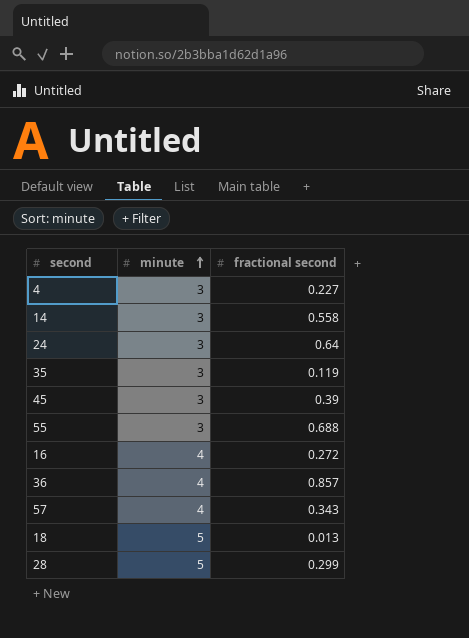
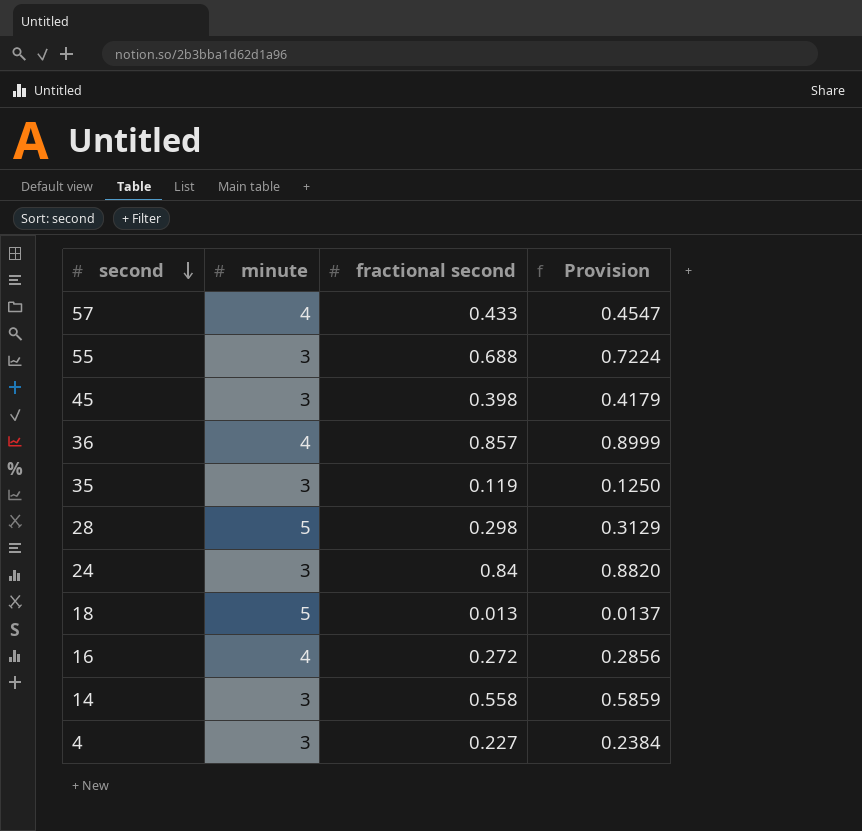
row order: minute ascending -> second descending
column Provision | formula: none -> [fractional second] * 1.05
57 | fractional second: 0.343 -> 0.433
45 | fractional second: 0.39 -> 0.398
28 | fractional second: 0.299 -> 0.298
24 | fractional second: 0.64 -> 0.84

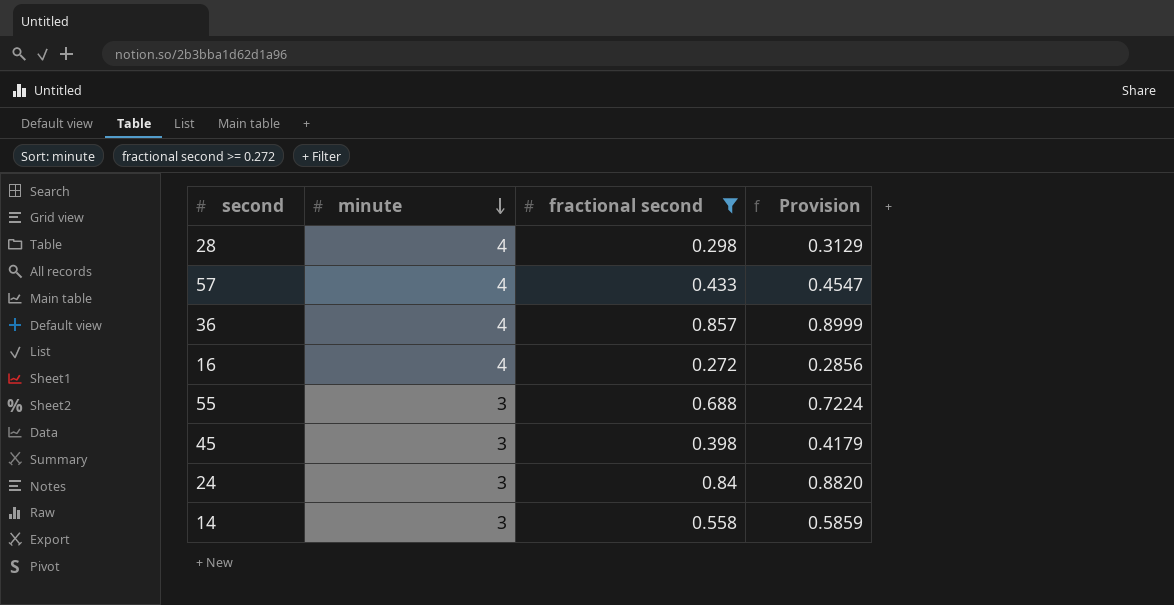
filter: none -> fractional second >= 0.272
row order: second descending -> minute descending
28 | minute: 5 -> 4

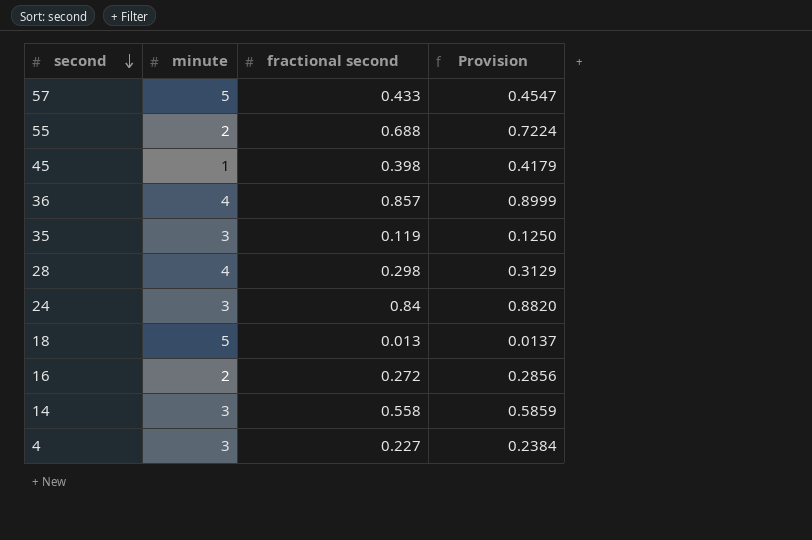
filter: fractional second >= 0.272 -> none
row order: minute descending -> second descending
57 | minute: 4 -> 5
55 | minute: 3 -> 2
45 | minute: 3 -> 1
16 | minute: 4 -> 2

